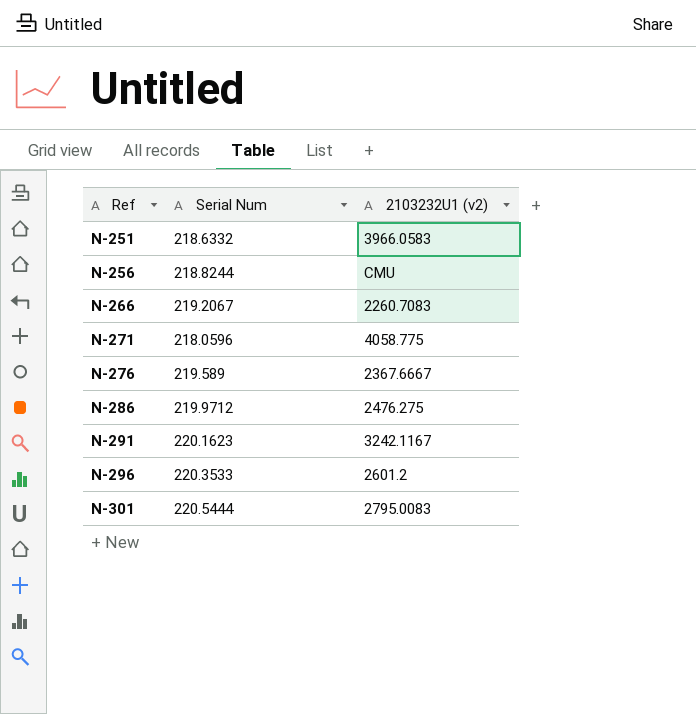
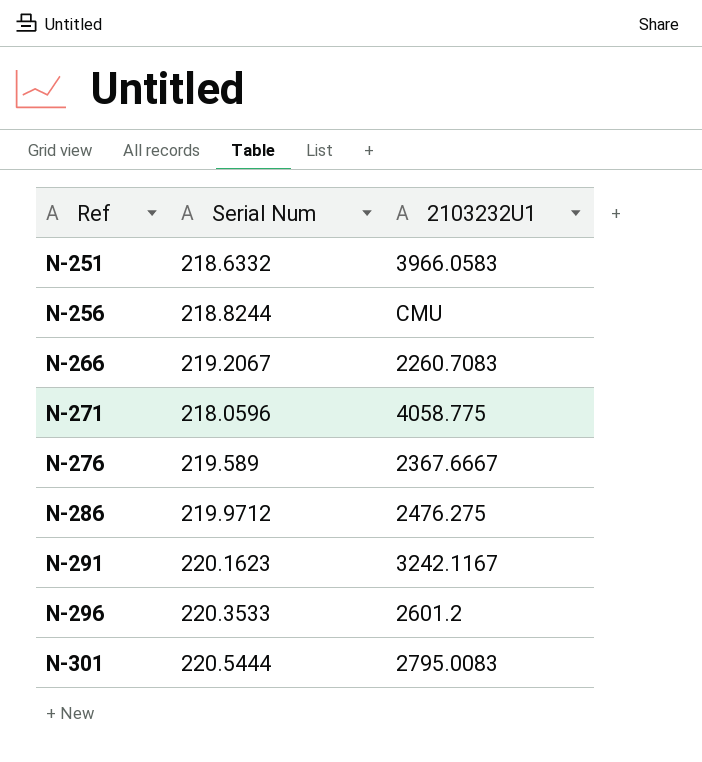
column name: 2103232U1 (v2) -> 2103232U1

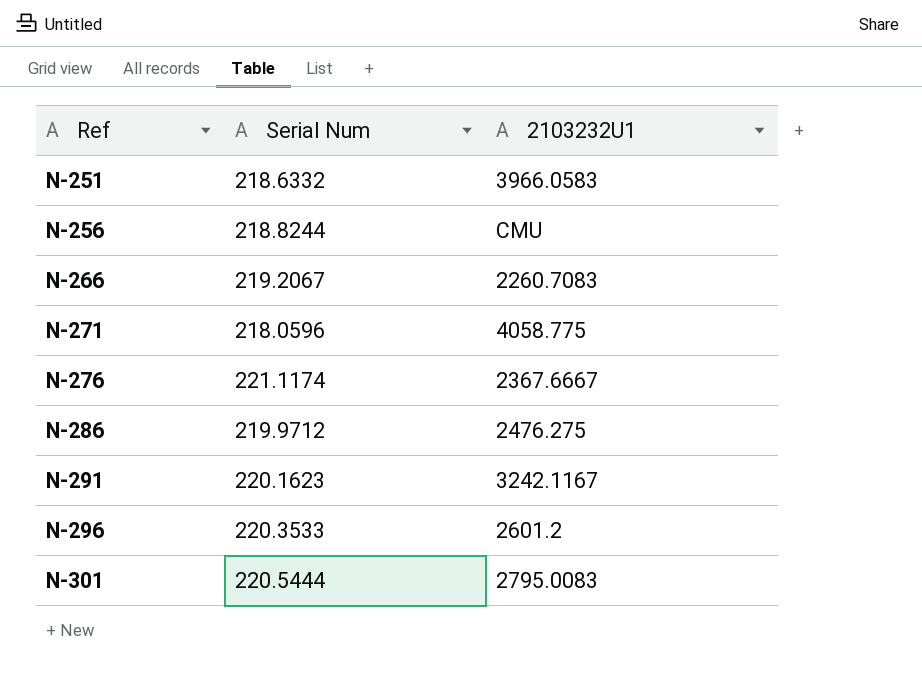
N-276 | Serial Num: 219.589 -> 221.1174

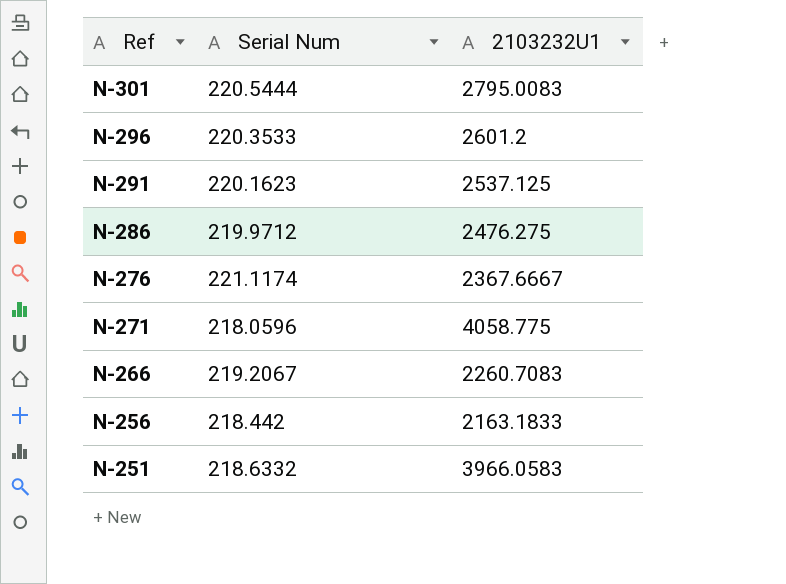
row order: Ref ascending -> Ref descending
N-291 | 2103232U1: 3242.1167 -> 2537.125
N-256 | Serial Num: 218.8244 -> 218.442
N-256 | 2103232U1: CMU -> 2163.1833

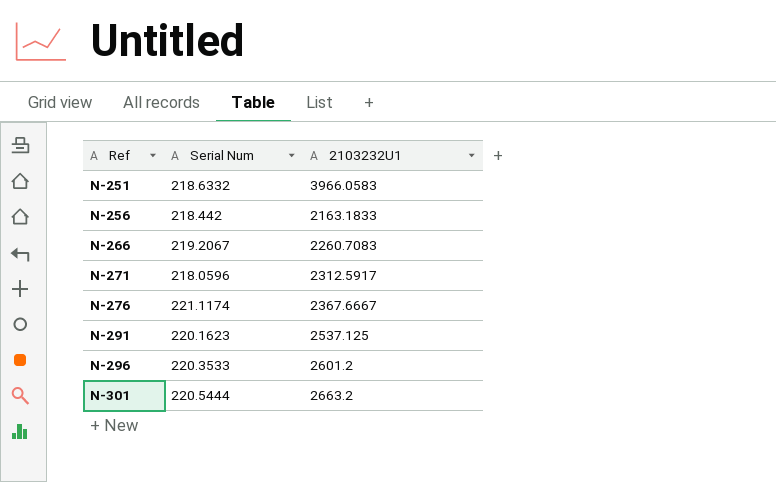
row order: Ref descending -> Ref ascending
row N-286: 219.9712 | 2476.275 -> none
N-271 | 2103232U1: 4058.775 -> 2312.5917
N-301 | 2103232U1: 2795.0083 -> 2663.2

